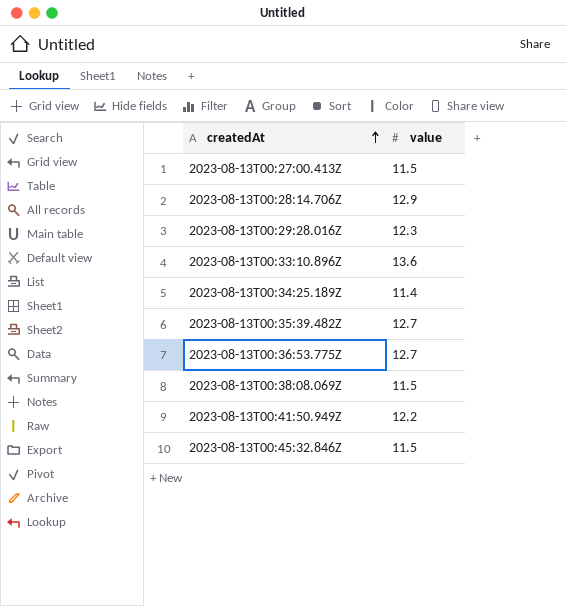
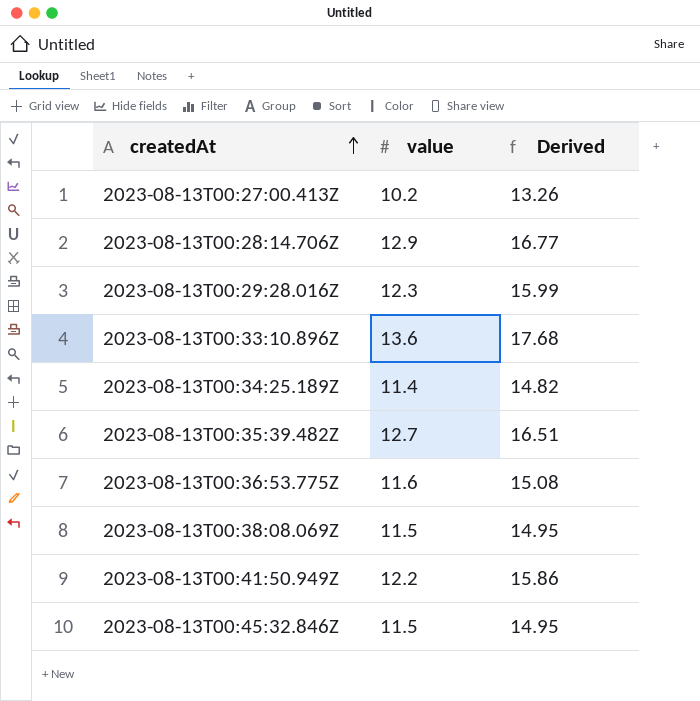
column Derived | formula: none -> [value] * 1.3
2023-08-13T00:27:00.413Z | value: 11.5 -> 10.2
2023-08-13T00:36:53.775Z | value: 12.7 -> 11.6

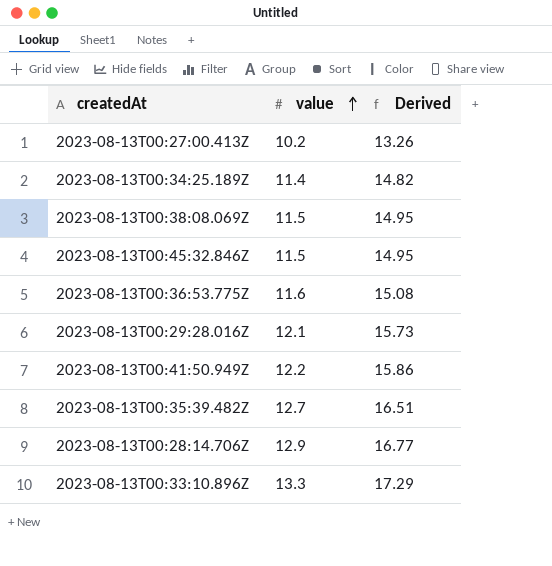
row order: createdAt ascending -> value ascending
2023-08-13T00:29:28.016Z | value: 12.3 -> 12.1
2023-08-13T00:29:28.016Z | Derived: 15.99 -> 15.73
2023-08-13T00:33:10.896Z | value: 13.6 -> 13.3
2023-08-13T00:33:10.896Z | Derived: 17.68 -> 17.29

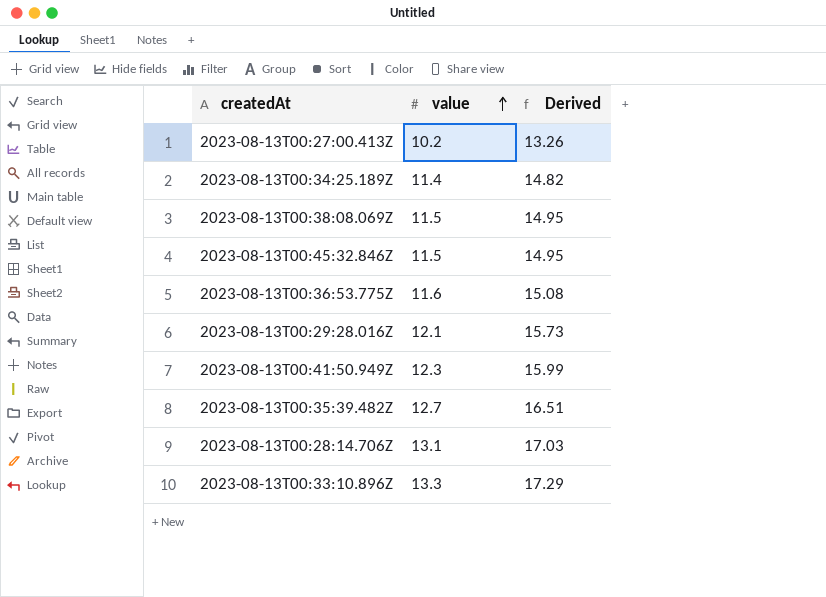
2023-08-13T00:41:50.949Z | value: 12.2 -> 12.3
2023-08-13T00:41:50.949Z | Derived: 15.86 -> 15.99
2023-08-13T00:28:14.706Z | value: 12.9 -> 13.1
2023-08-13T00:28:14.706Z | Derived: 16.77 -> 17.03

